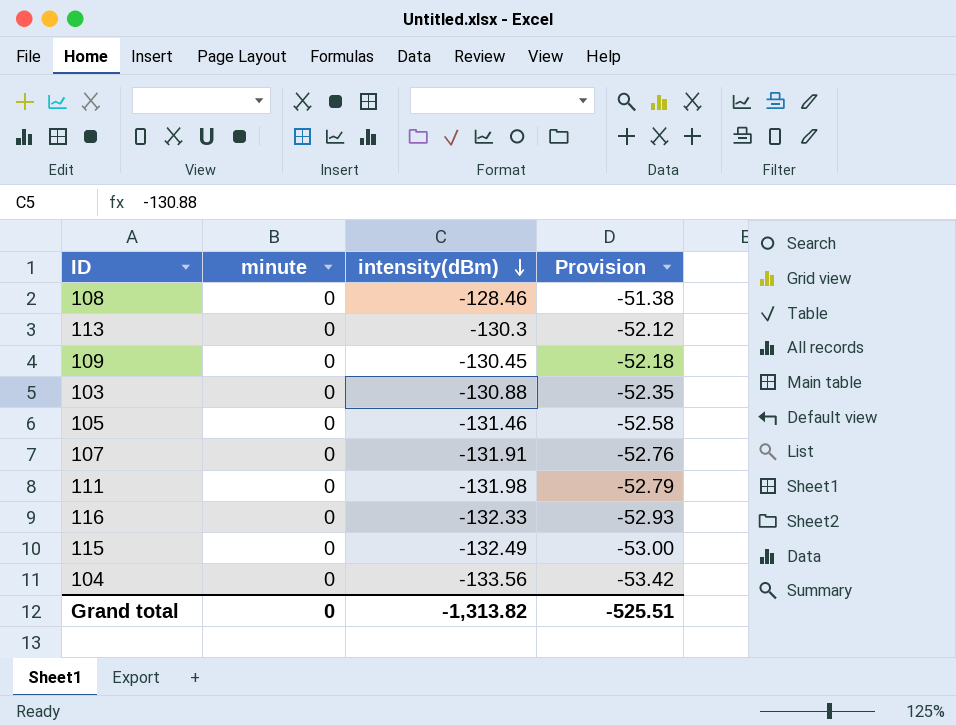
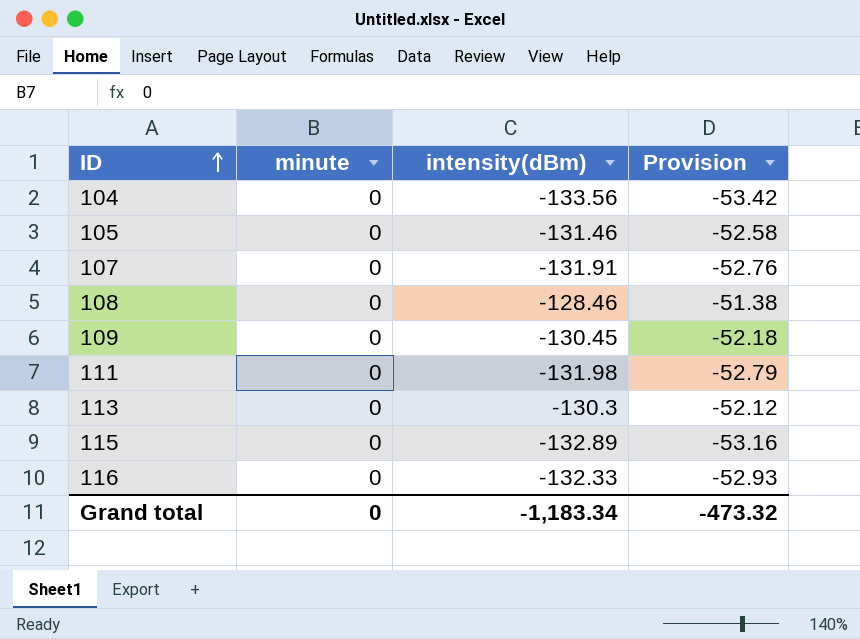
row order: intensity(dBm) descending -> ID ascending
row 103: 0 | -130.88 | -52.35 -> none
115 | intensity(dBm): -132.49 -> -132.89
115 | Provision: -53.00 -> -53.16
Grand total | intensity(dBm): -1,313.82 -> -1,183.34
Grand total | Provision: -525.51 -> -473.32

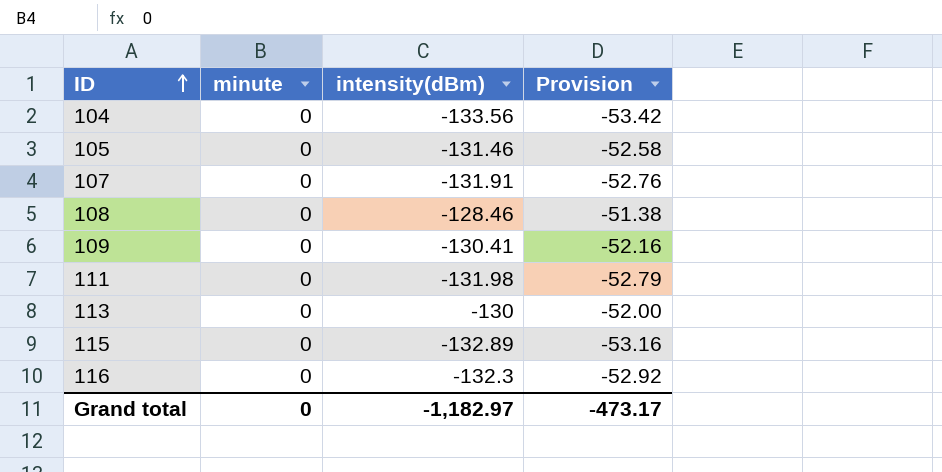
109 | intensity(dBm): -130.45 -> -130.41
109 | Provision: -52.18 -> -52.16
113 | intensity(dBm): -130.3 -> -130
113 | Provision: -52.12 -> -52.00
116 | intensity(dBm): -132.33 -> -132.3
116 | Provision: -52.93 -> -52.92
Grand total | intensity(dBm): -1,183.34 -> -1,182.97
Grand total | Provision: -473.32 -> -473.17

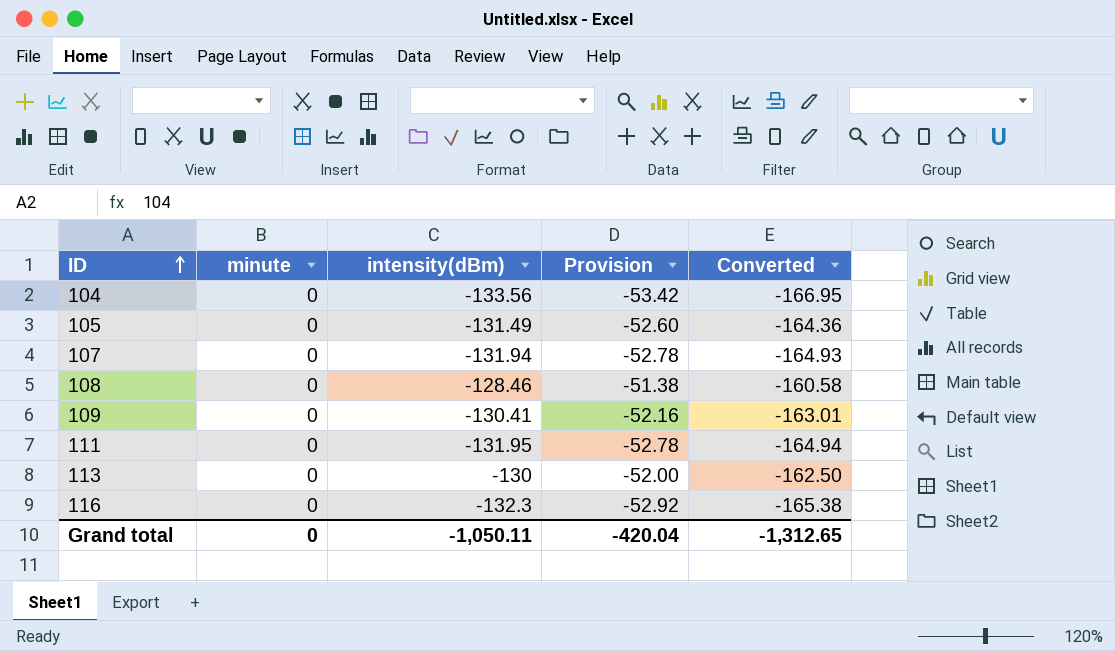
column Converted | formula: none -> [intensity(dBm)] * 1.25
row 115: 0 | -132.89 | -53.16 -> none
105 | intensity(dBm): -131.46 -> -131.49
105 | Provision: -52.58 -> -52.60
107 | intensity(dBm): -131.91 -> -131.94
107 | Provision: -52.76 -> -52.78
111 | intensity(dBm): -131.98 -> -131.95
111 | Provision: -52.79 -> -52.78
Grand total | intensity(dBm): -1,182.97 -> -1,050.11
Grand total | Provision: -473.17 -> -420.04

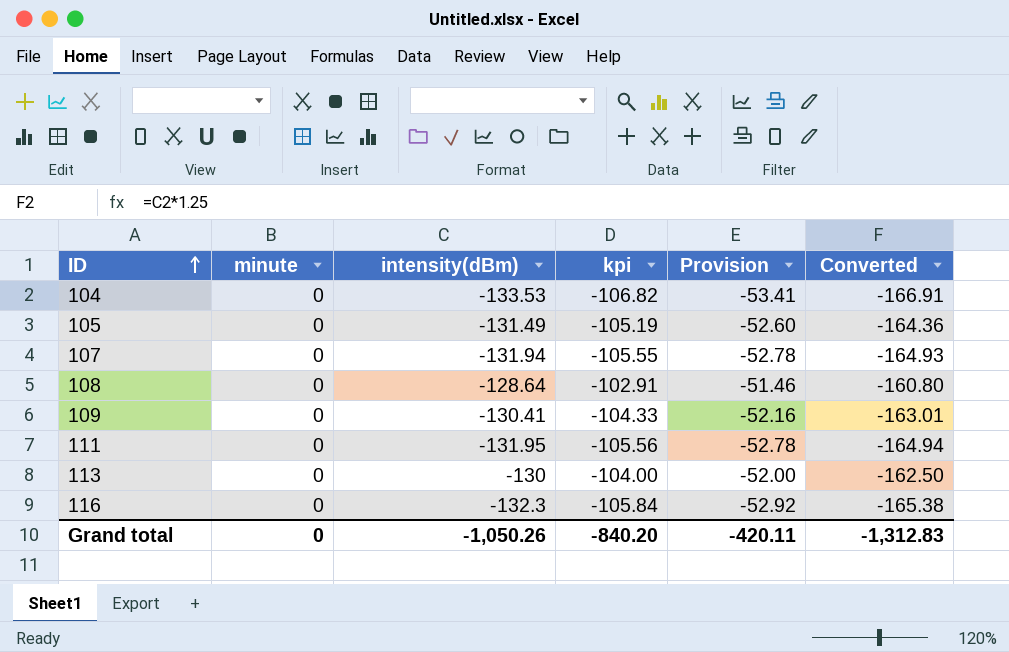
column kpi | formula: none -> [intensity(dBm)] * 0.8
104 | intensity(dBm): -133.56 -> -133.53
104 | Provision: -53.42 -> -53.41
104 | Converted: -166.95 -> -166.91
108 | intensity(dBm): -128.46 -> -128.64
108 | Provision: -51.38 -> -51.46
108 | Converted: -160.58 -> -160.80
Grand total | intensity(dBm): -1,050.11 -> -1,050.26
Grand total | Provision: -420.04 -> -420.11
Grand total | Converted: -1,312.65 -> -1,312.83

